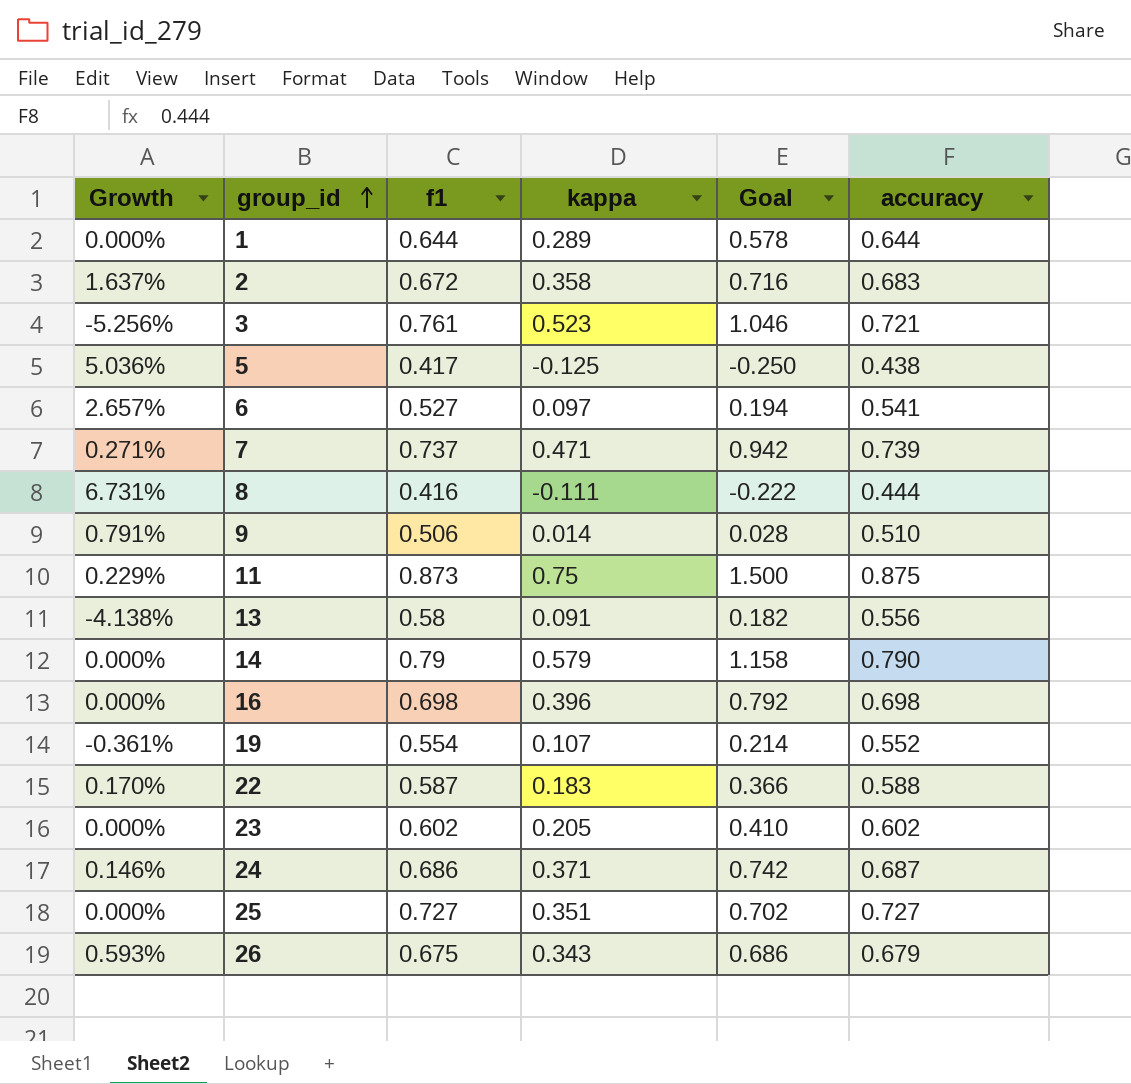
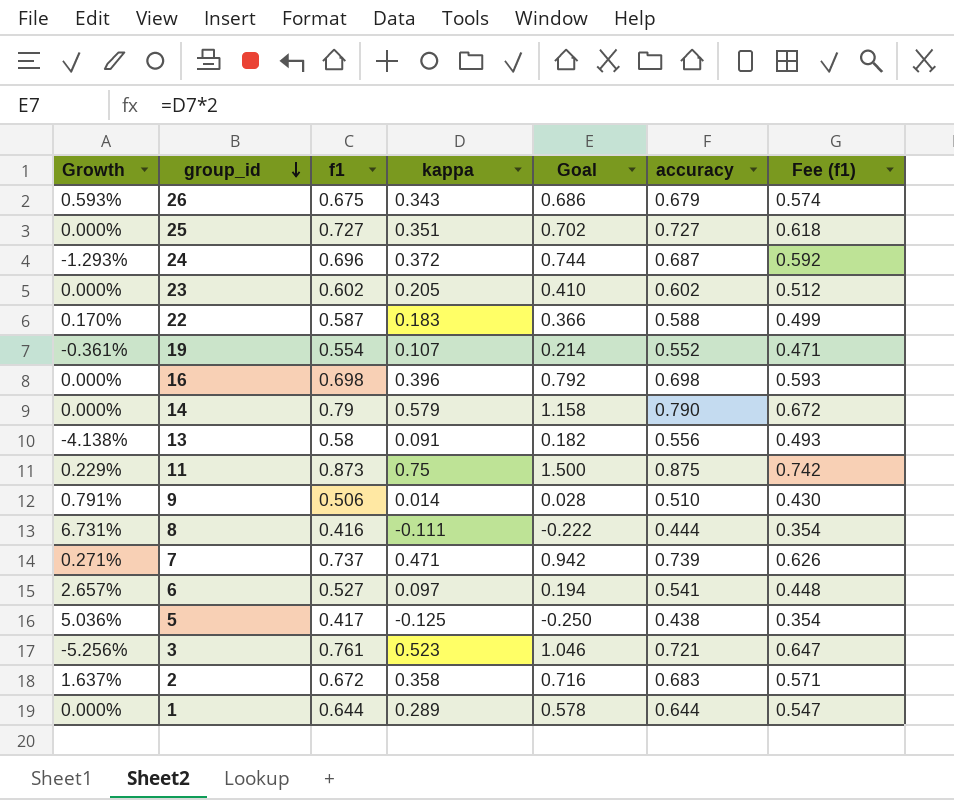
row order: group_id ascending -> group_id descending
column Fee (f1) | formula: none -> [f1] * 0.85
24 | Growth: 0.146% -> -1.293%
24 | f1: 0.686 -> 0.696
24 | kappa: 0.371 -> 0.372
24 | Goal: 0.742 -> 0.744

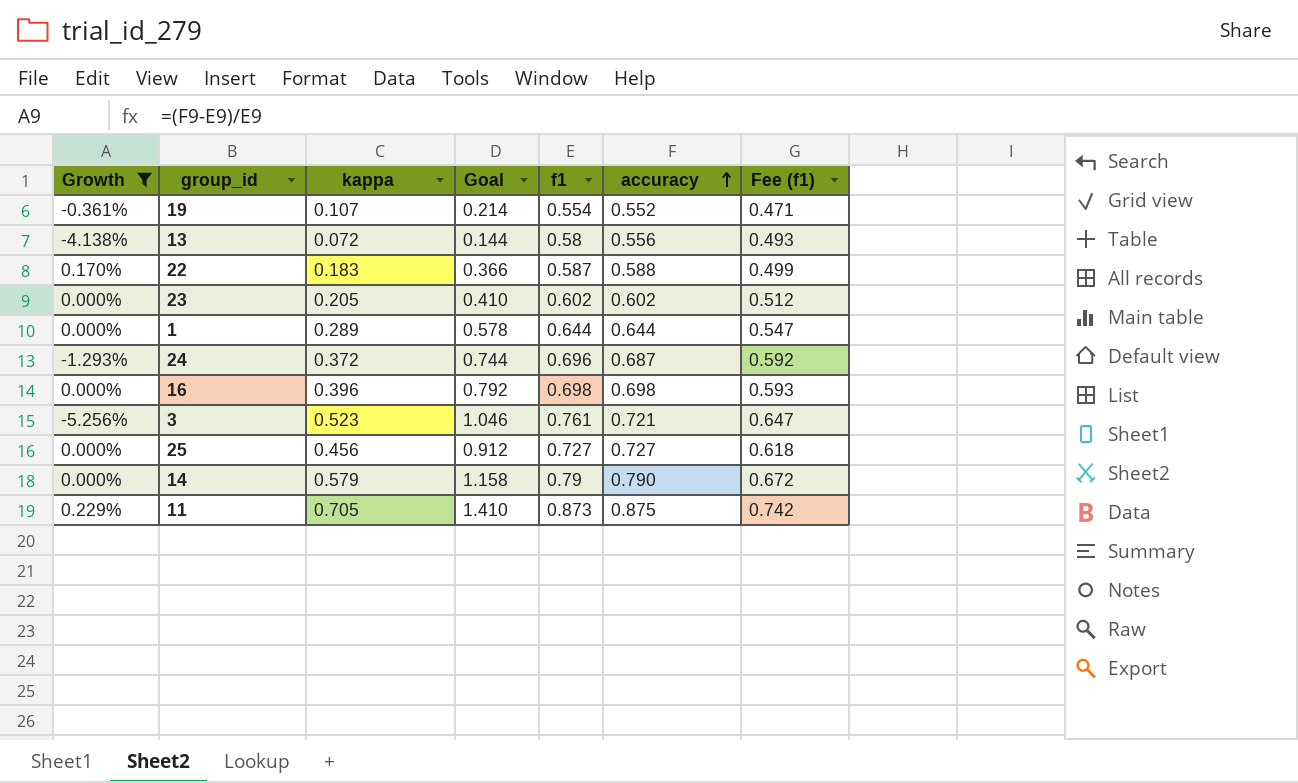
filter: none -> Growth <= 0.229%
row order: group_id descending -> accuracy ascending
column f1 | position: 3 -> 5
13 | kappa: 0.091 -> 0.072
13 | Goal: 0.182 -> 0.144
25 | kappa: 0.351 -> 0.456
25 | Goal: 0.702 -> 0.912
11 | kappa: 0.75 -> 0.705
11 | Goal: 1.500 -> 1.410

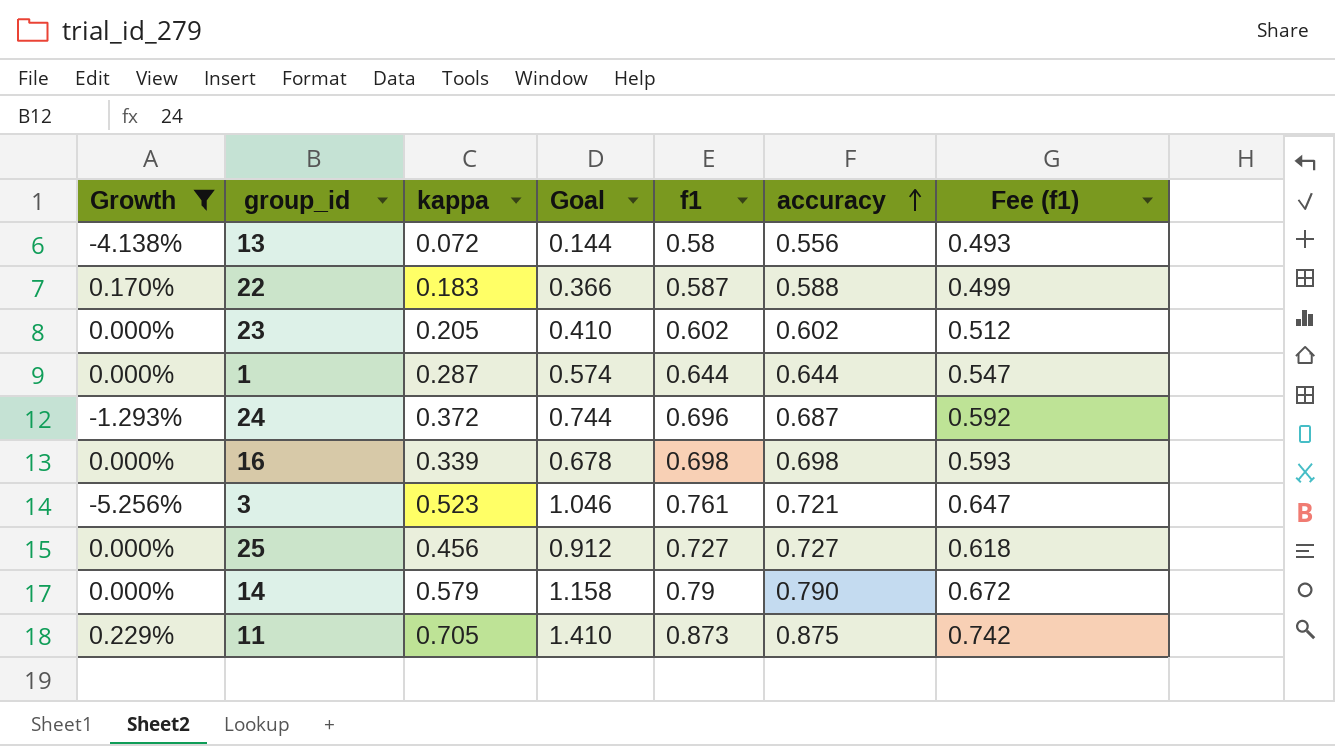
row 19: -0.361% | 0.107 | 0.214 | 0.554 | 0.552 | 0.471 -> none
1 | kappa: 0.289 -> 0.287
1 | Goal: 0.578 -> 0.574
16 | kappa: 0.396 -> 0.339
16 | Goal: 0.792 -> 0.678

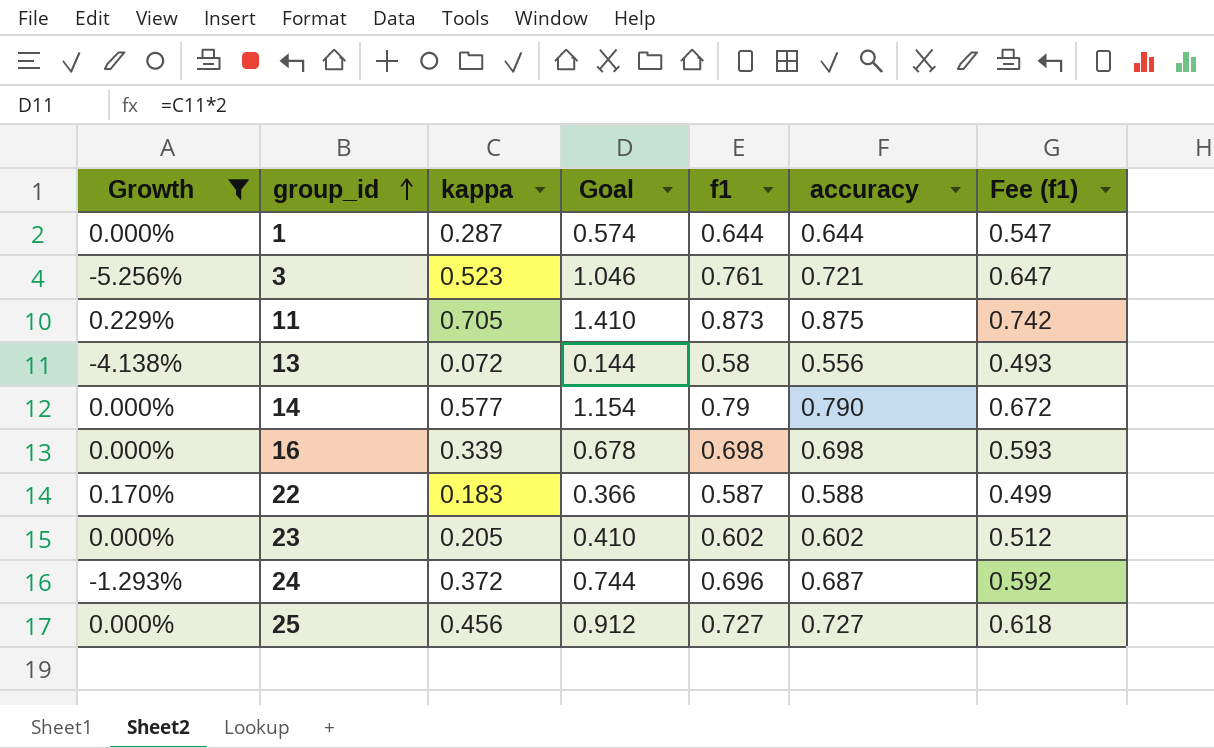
row order: accuracy ascending -> group_id ascending
14 | kappa: 0.579 -> 0.577
14 | Goal: 1.158 -> 1.154

